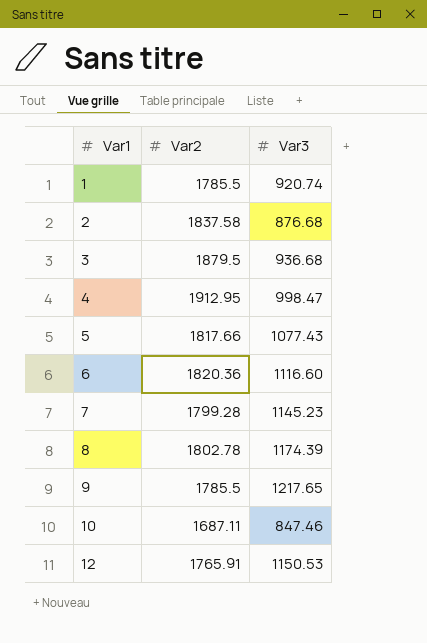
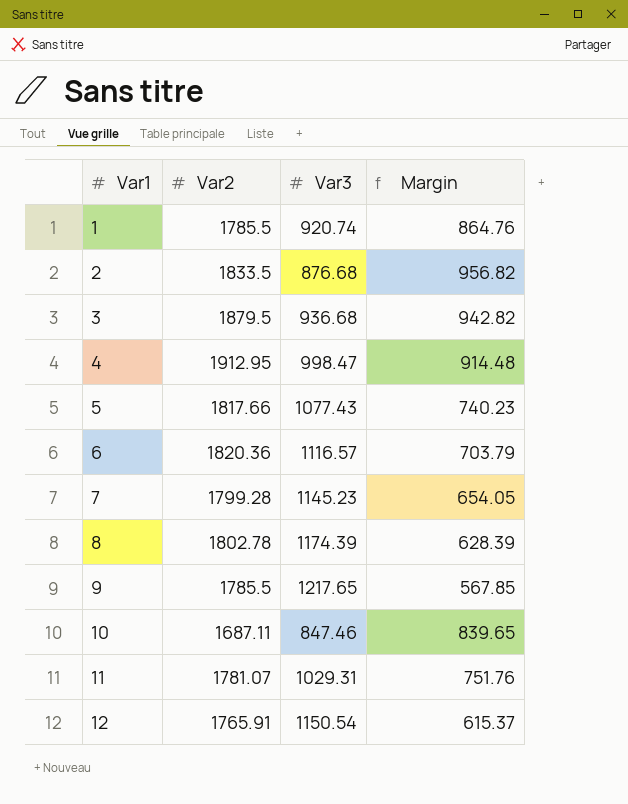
column Margin | formula: none -> [Var2] - [Var3]
2 | Var2: 1837.58 -> 1833.5
6 | Var3: 1116.60 -> 1116.57
row 11: none -> 1781.07 | 1029.31 | 751.76
12 | Var3: 1150.53 -> 1150.54

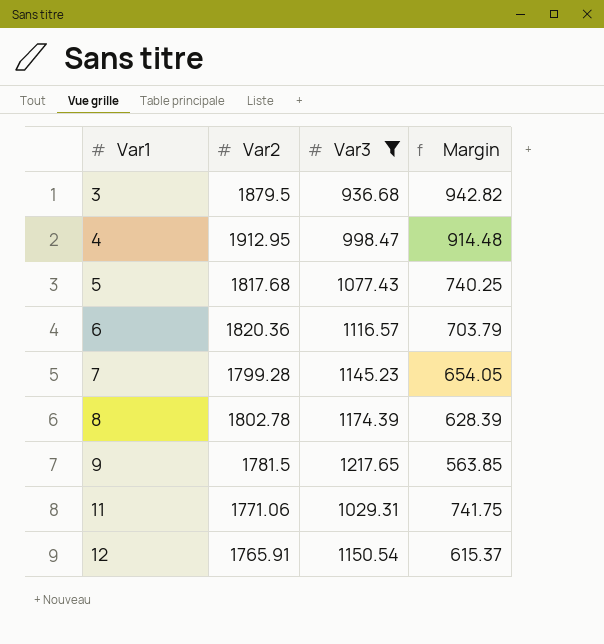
filter: none -> Var3 >= 936.68
5 | Var2: 1817.66 -> 1817.68
5 | Margin: 740.23 -> 740.25
9 | Var2: 1785.5 -> 1781.5
9 | Margin: 567.85 -> 563.85
11 | Var2: 1781.07 -> 1771.06
11 | Margin: 751.76 -> 741.75

